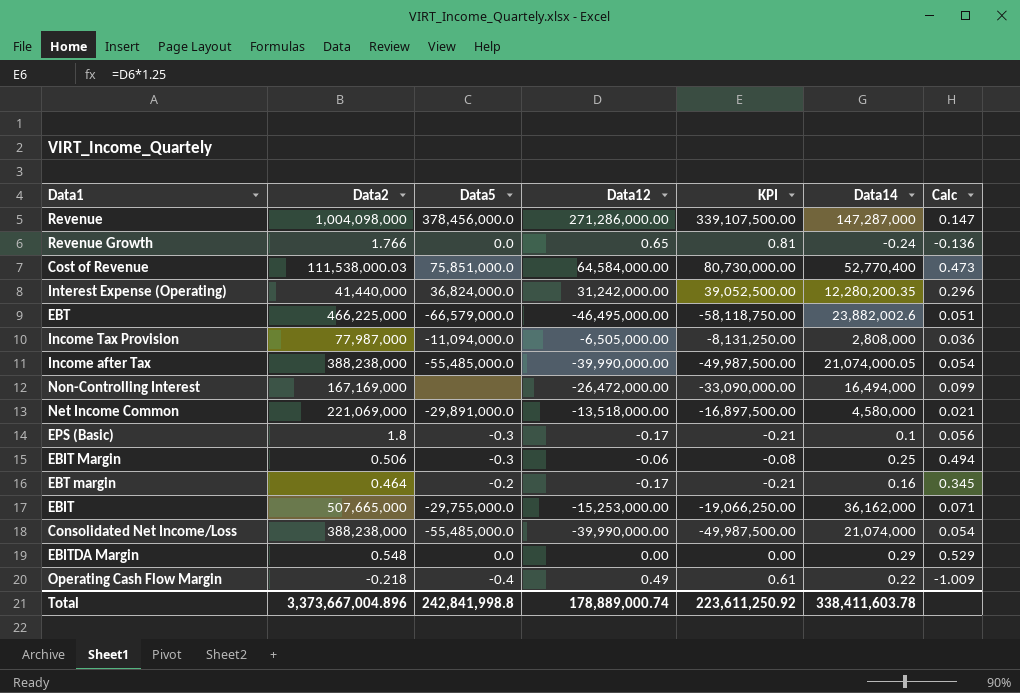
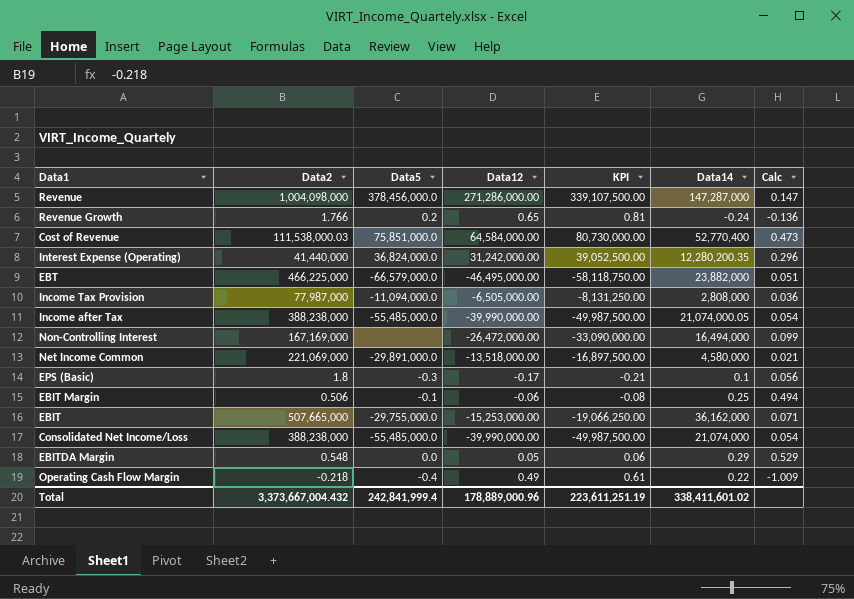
row EBT margin: 0.464 | -0.2 | -0.17 | -0.21 | 0.16 | 0.345 -> none
Revenue Growth | Data5: 0.0 -> 0.2
EBT | Data14: 23,882,002.6 -> 23,882,000
EBIT Margin | Data5: -0.3 -> -0.1
EBITDA Margin | Data12: 0.00 -> 0.05
EBITDA Margin | KPI: 0.00 -> 0.06
Total | Data2: 3,373,667,004.896 -> 3,373,667,004.432
Total | Data5: 242,841,998.8 -> 242,841,999.4
Total | Data12: 178,889,000.74 -> 178,889,000.96
Total | KPI: 223,611,250.92 -> 223,611,251.19
Total | Data14: 338,411,603.78 -> 338,411,601.02

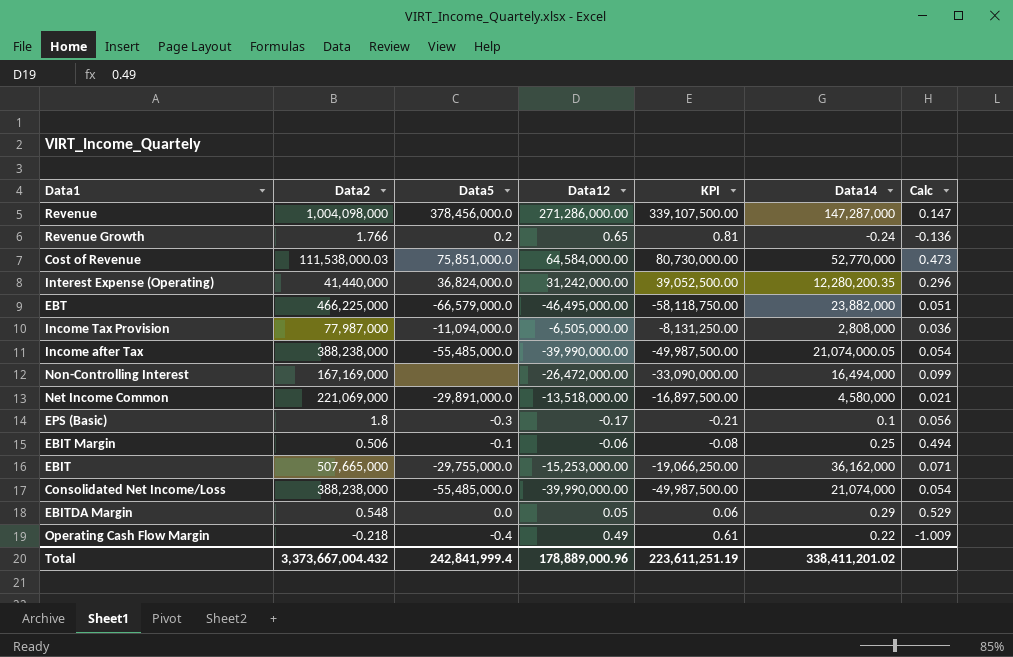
Cost of Revenue | Data14: 52,770,400 -> 52,770,000
Total | Data14: 338,411,601.02 -> 338,411,201.02

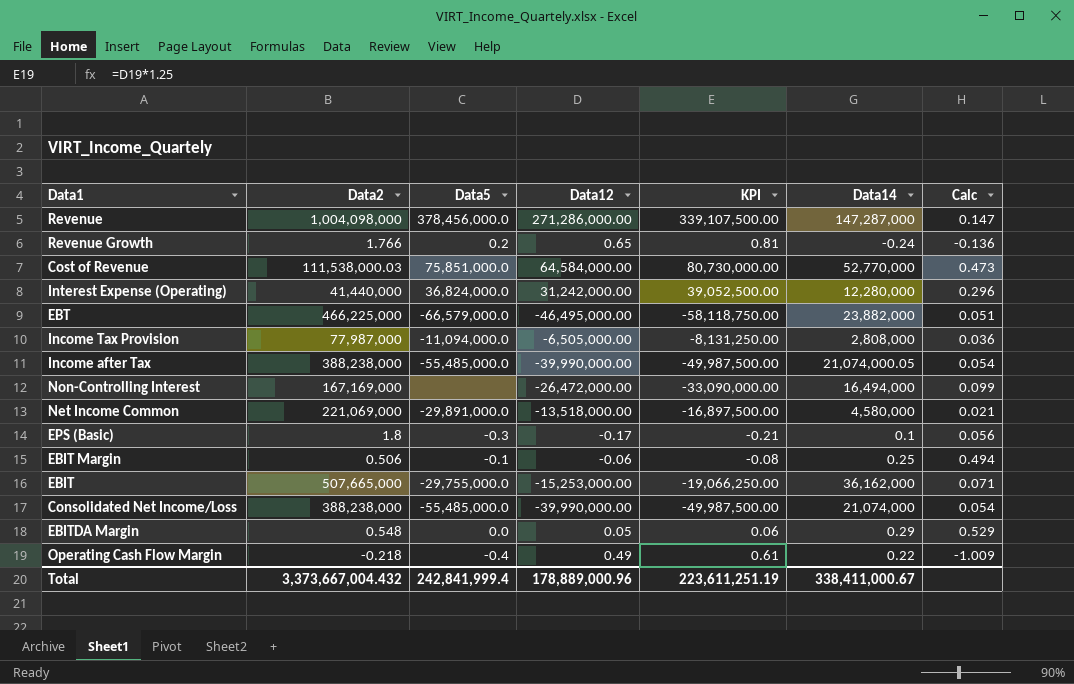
Interest Expense (Operating) | Data14: 12,280,200.35 -> 12,280,000
Total | Data14: 338,411,201.02 -> 338,411,000.67

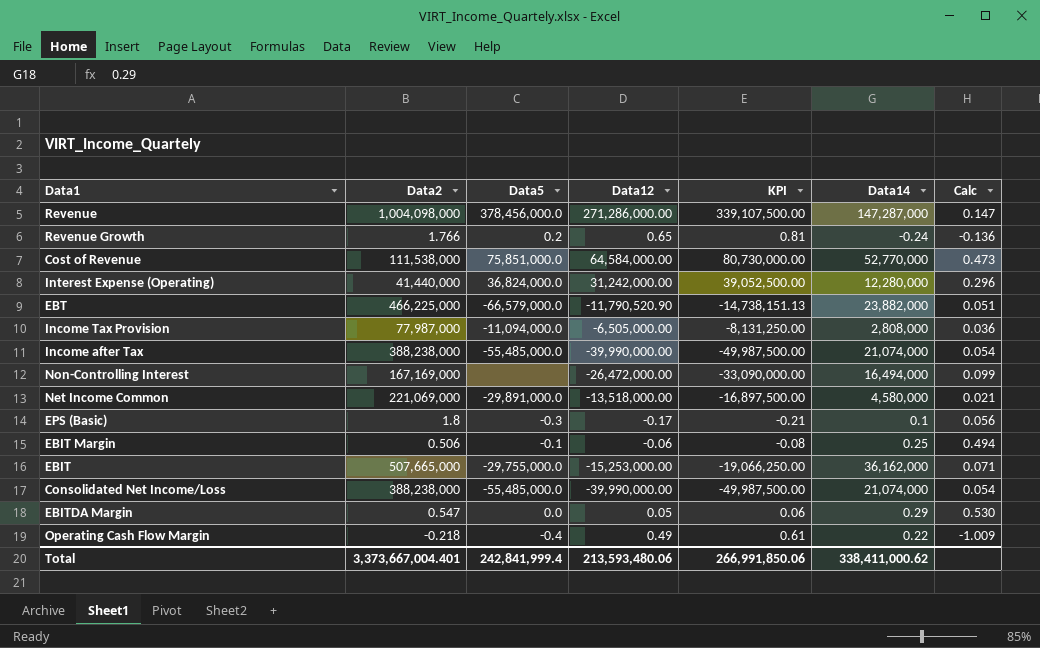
Cost of Revenue | Data2: 111,538,000.03 -> 111,538,000
EBT | Data12: -46,495,000.00 -> -11,790,520.90
EBT | KPI: -58,118,750.00 -> -14,738,151.13
Income after Tax | Data14: 21,074,000.05 -> 21,074,000
EBITDA Margin | Data2: 0.548 -> 0.547
EBITDA Margin | Calc: 0.529 -> 0.530
Total | Data2: 3,373,667,004.432 -> 3,373,667,004.401
Total | Data12: 178,889,000.96 -> 213,593,480.06
Total | KPI: 223,611,251.19 -> 266,991,850.06
Total | Data14: 338,411,000.67 -> 338,411,000.62

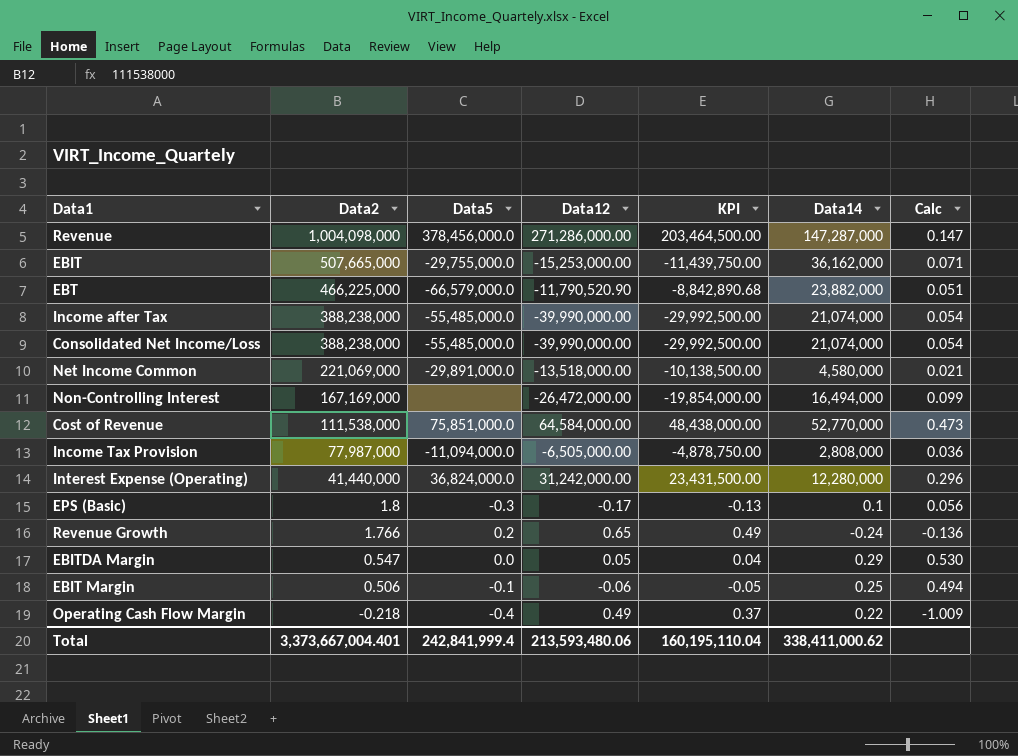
row order: none -> Data2 descending
column KPI | formula: [Data12] * 1.25 -> [Data12] * 0.75
Total | KPI: 266,991,850.06 -> 160,195,110.04

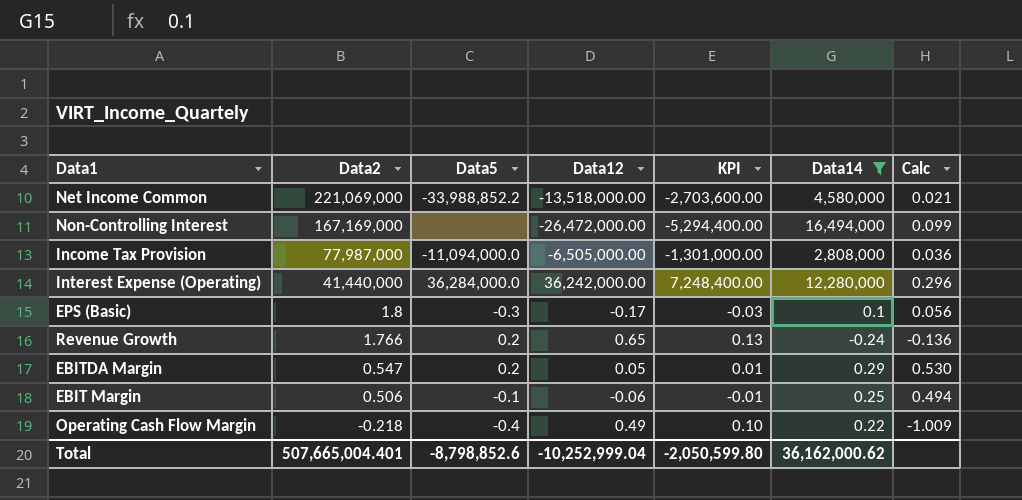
filter: none -> Data14 <= 16,494,000
column KPI | formula: [Data12] * 0.75 -> [Data12] * 0.2
Net Income Common | Data5: -29,891,000.0 -> -33,988,852.2
Interest Expense (Operating) | Data5: 36,824,000.0 -> 36,284,000.0
Interest Expense (Operating) | Data12: 31,242,000.00 -> 36,242,000.00
EBITDA Margin | Data5: 0.0 -> 0.2
Total | Data2: 3,373,667,004.401 -> 507,665,004.401
Total | Data5: 242,841,999.4 -> -8,798,852.6
Total | Data12: 213,593,480.06 -> -10,252,999.04
Total | KPI: 160,195,110.04 -> -2,050,599.80
Total | Data14: 338,411,000.62 -> 36,162,000.62

